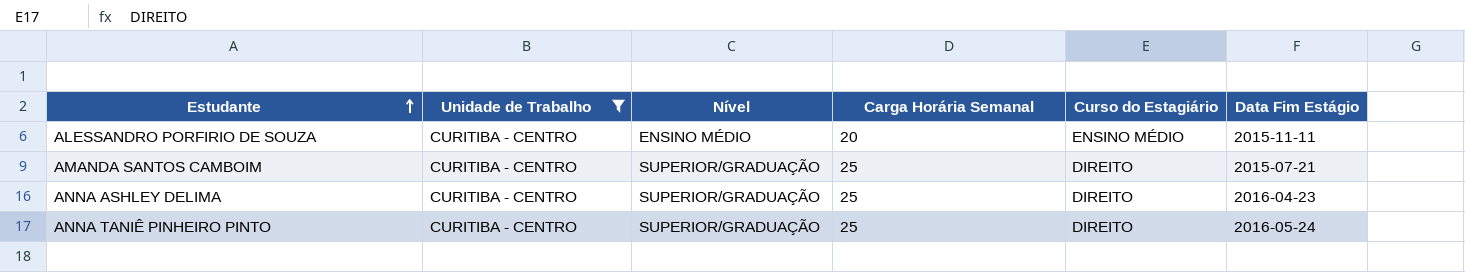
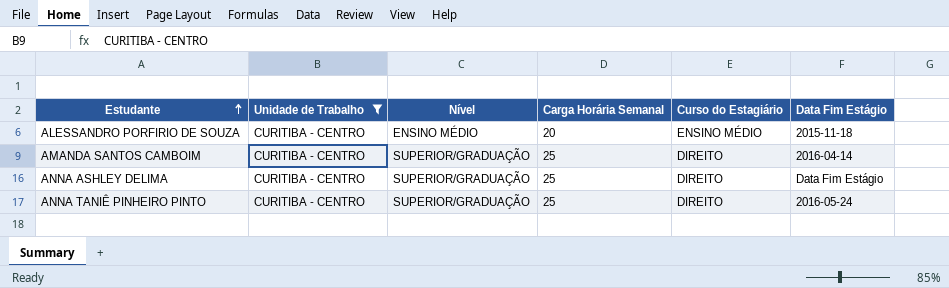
ALESSANDRO PORFIRIO DE SOUZA | Data Fim Estágio: 2015-11-11 -> 2015-11-18
AMANDA SANTOS CAMBOIM | Data Fim Estágio: 2015-07-21 -> 2016-04-14
ANNA ASHLEY DELIMA | Data Fim Estágio: 2016-04-23 -> Data Fim Estágio

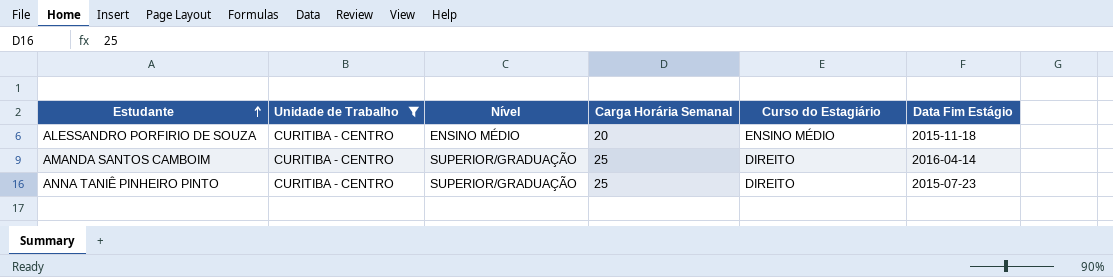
row ANNA ASHLEY DELIMA: CURITIBA - CENTRO | SUPERIOR/GRADUAÇÃO | 25 | DIREITO | Data Fim Estágio -> none
ANNA TANIÊ PINHEIRO PINTO | Data Fim Estágio: 2016-05-24 -> 2015-07-23

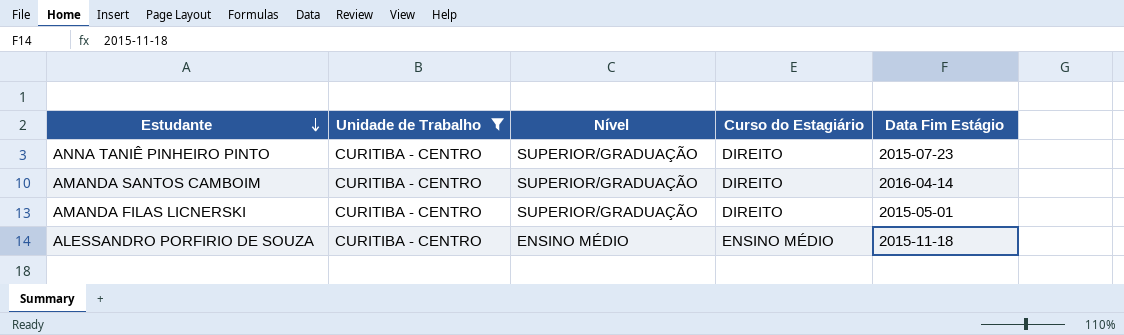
row order: Estudante ascending -> Estudante descending
column Carga Horária Semanal | position: 4 -> none
row AMANDA FILAS LICNERSKI: none -> CURITIBA - CENTRO | SUPERIOR/GRADUAÇÃO | DIREITO | 2015-05-01

